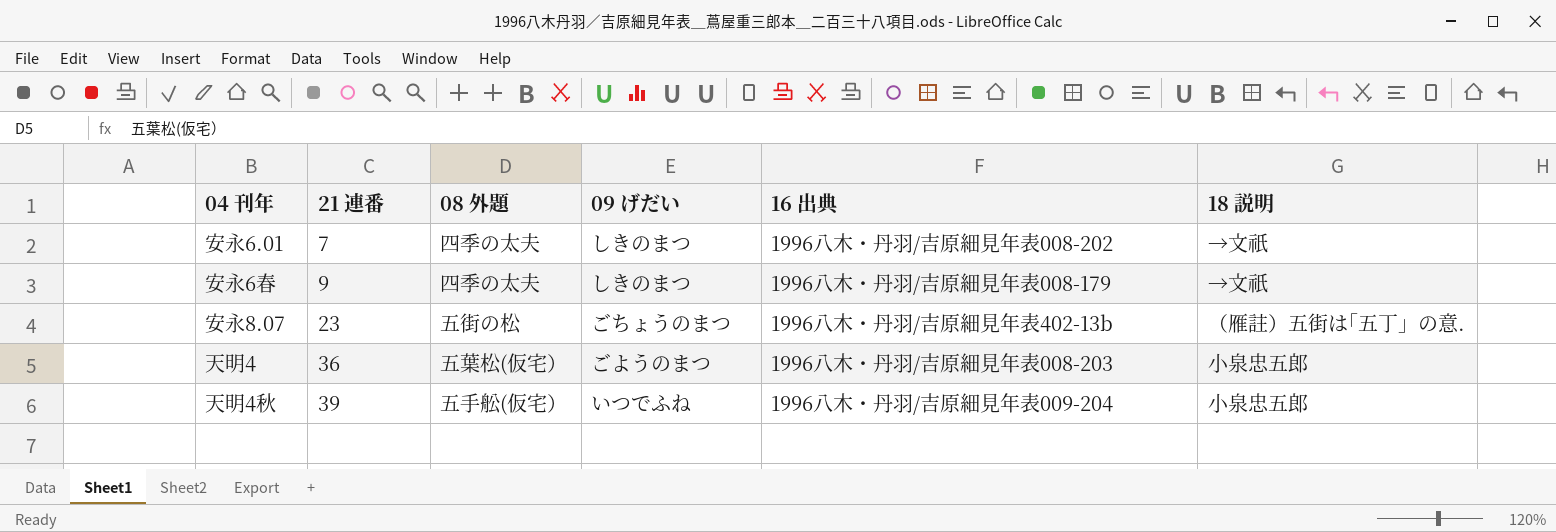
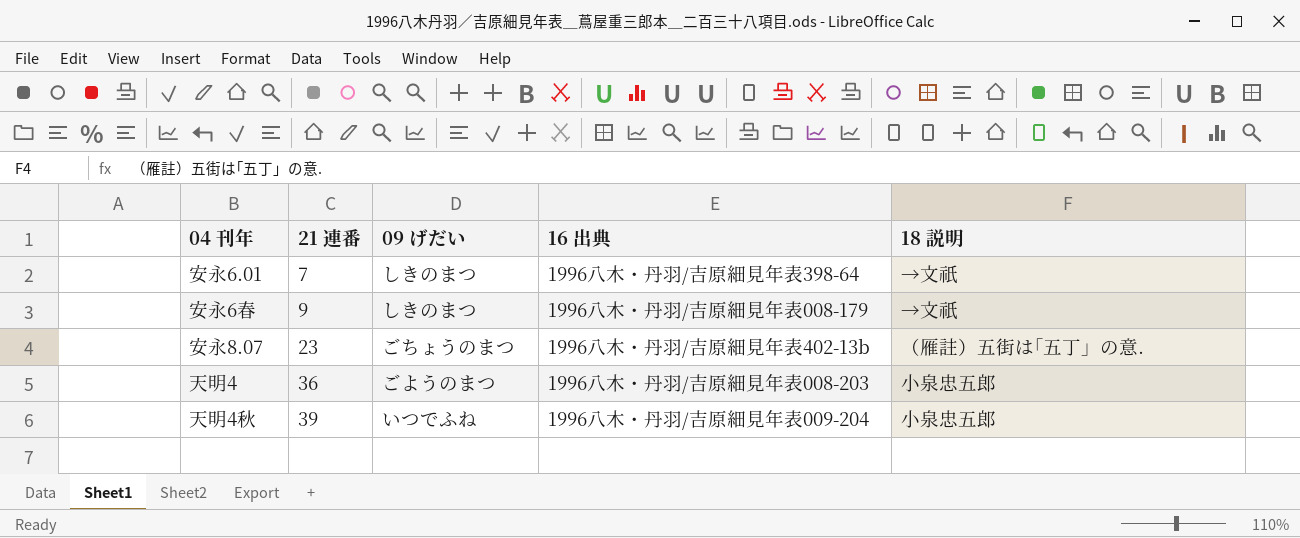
column 08 外題 | position: 3 -> none
安永6.01 | 16 出典: 1996八木・丹羽/吉原細見年表008-202 -> 1996八木・丹羽/吉原細見年表398-64

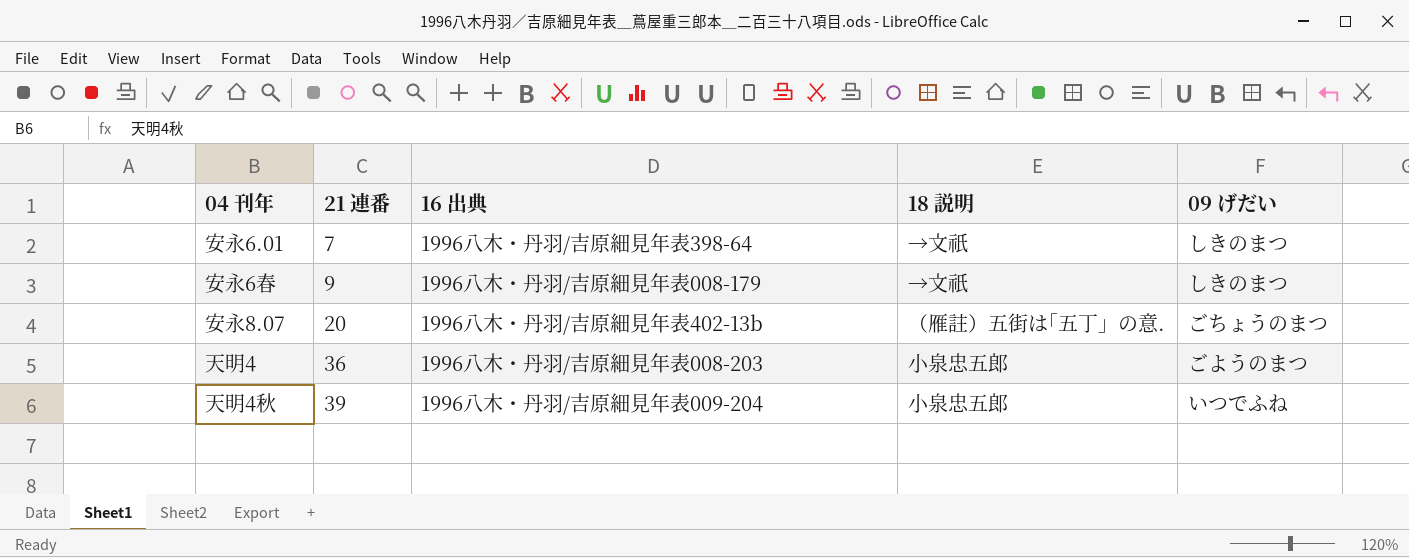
column 09 げだい | position: 3 -> 5
安永8.07 | 21 連番: 23 -> 20

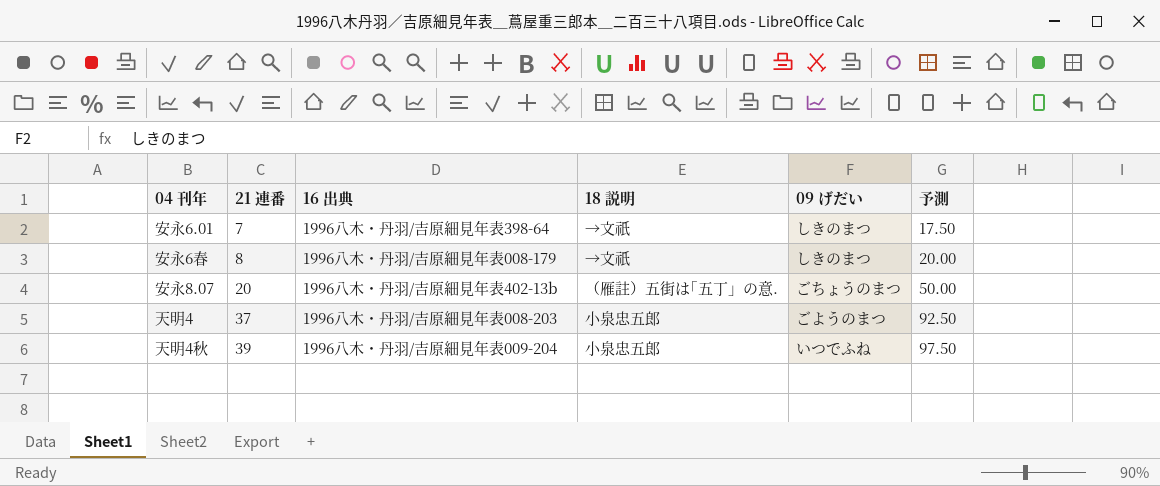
column 予測 | formula: none -> [21 連番] * 2.5
安永6春 | 21 連番: 9 -> 8
天明4 | 21 連番: 36 -> 37

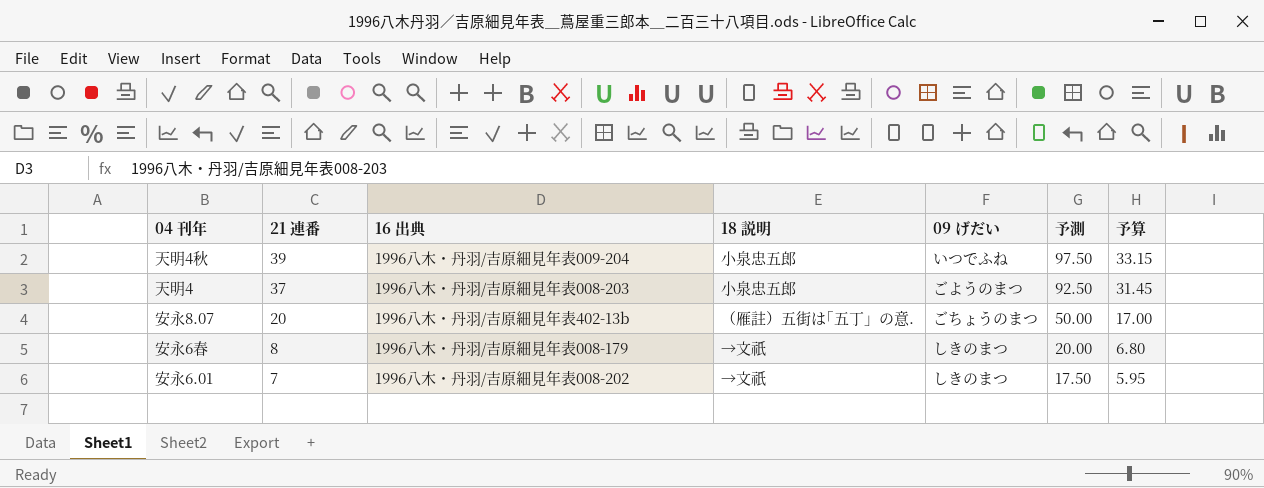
row order: 21 連番 ascending -> 21 連番 descending
column 予算 | formula: none -> [21 連番] * 0.85
安永6.01 | 16 出典: 1996八木・丹羽/吉原細見年表398-64 -> 1996八木・丹羽/吉原細見年表008-202

